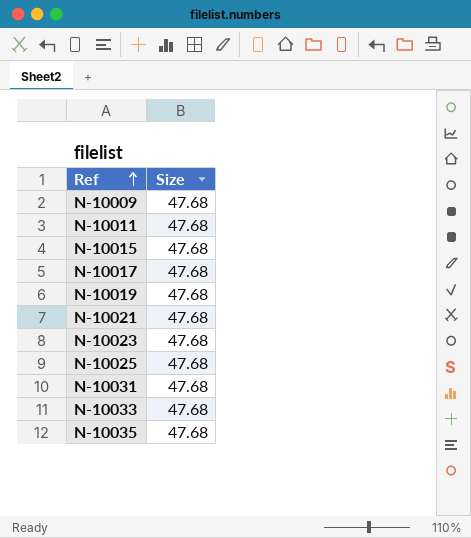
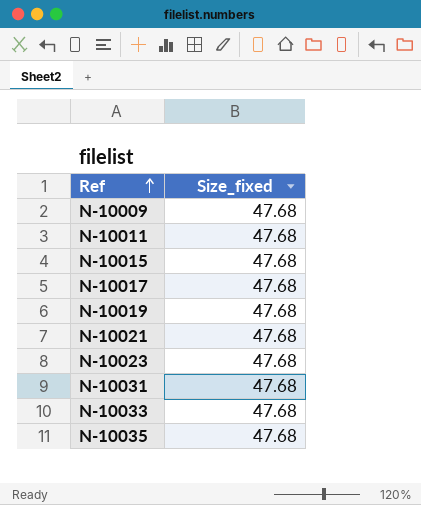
column name: Size -> Size_fixed
row N-10025: 47.68 -> none

